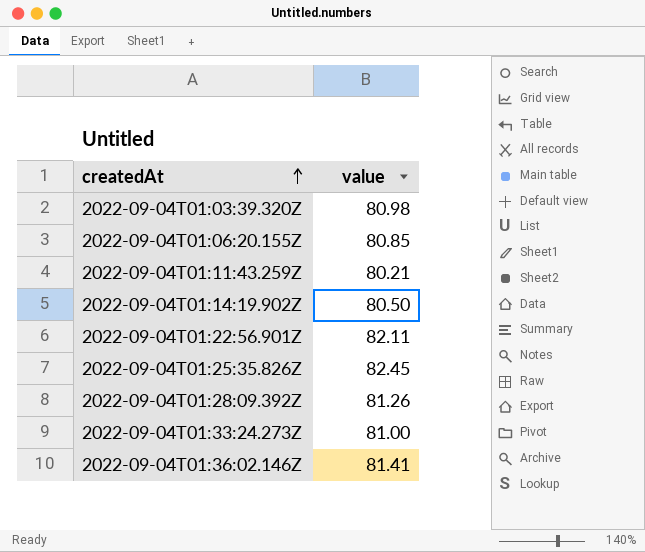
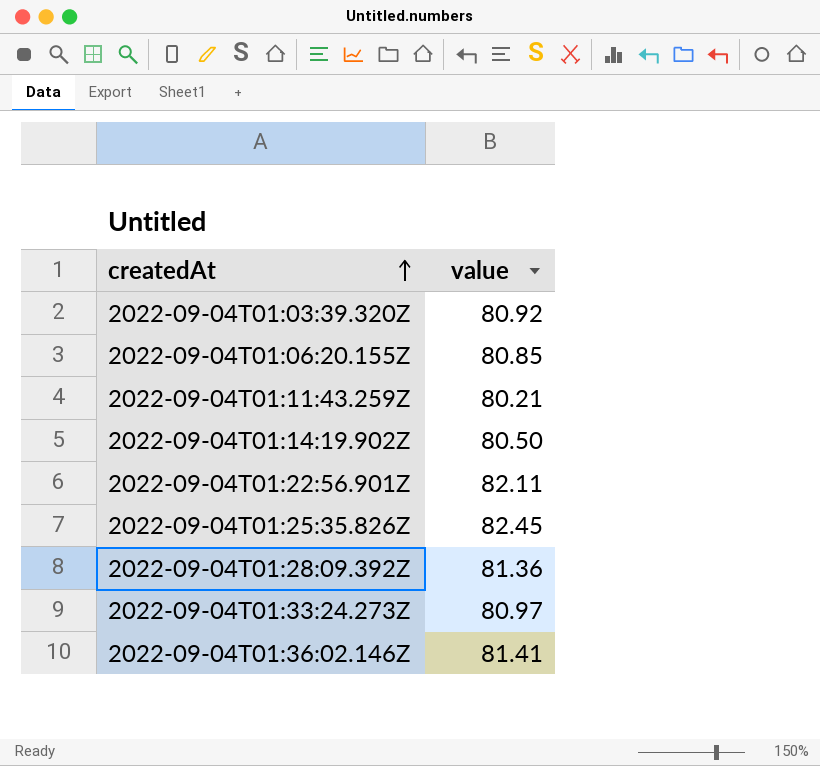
2022-09-04T01:03:39.320Z | value: 80.98 -> 80.92
2022-09-04T01:28:09.392Z | value: 81.26 -> 81.36
2022-09-04T01:33:24.273Z | value: 81.00 -> 80.97

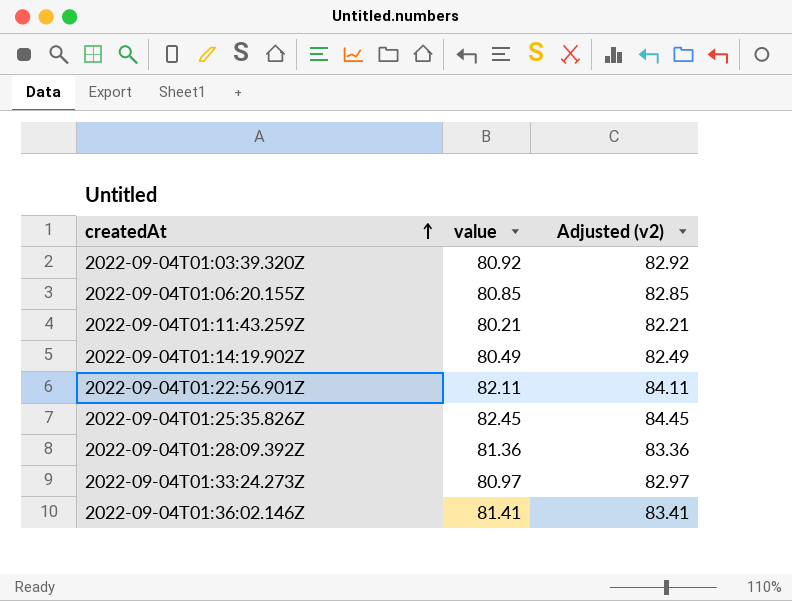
column Adjusted (v2) | formula: none -> [value] + 2
2022-09-04T01:14:19.902Z | value: 80.50 -> 80.49

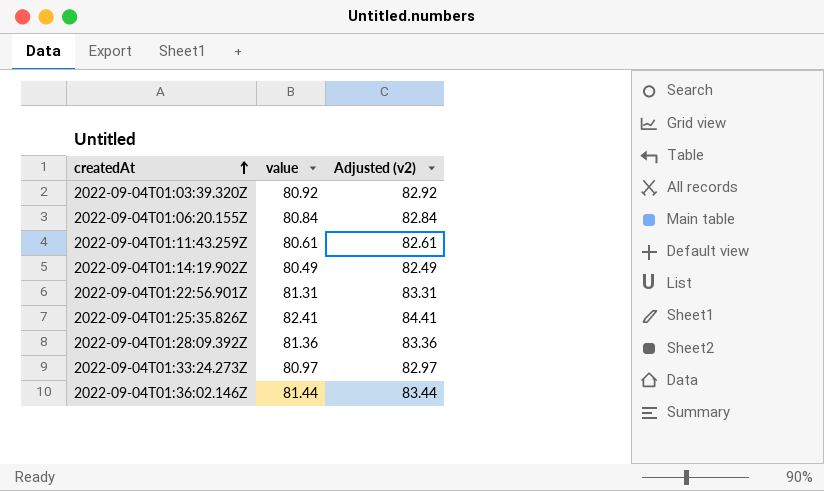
2022-09-04T01:06:20.155Z | value: 80.85 -> 80.84
2022-09-04T01:06:20.155Z | Adjusted (v2): 82.85 -> 82.84
2022-09-04T01:11:43.259Z | value: 80.21 -> 80.61
2022-09-04T01:11:43.259Z | Adjusted (v2): 82.21 -> 82.61
2022-09-04T01:22:56.901Z | value: 82.11 -> 81.31
2022-09-04T01:22:56.901Z | Adjusted (v2): 84.11 -> 83.31
2022-09-04T01:25:35.826Z | value: 82.45 -> 82.41
2022-09-04T01:25:35.826Z | Adjusted (v2): 84.45 -> 84.41
2022-09-04T01:36:02.146Z | value: 81.41 -> 81.44
2022-09-04T01:36:02.146Z | Adjusted (v2): 83.41 -> 83.44

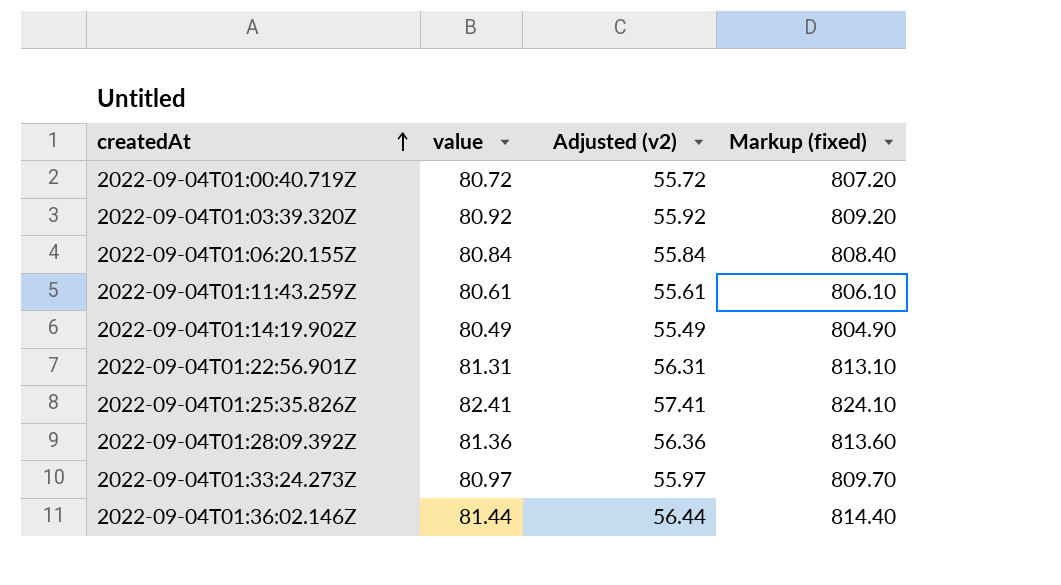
column Adjusted (v2) | formula: [value] + 2 -> [value] - 25
column Markup (fixed) | formula: none -> [value] * 10
row 2022-09-04T01:00:40.719Z: none -> 80.72 | 55.72 | 807.20

